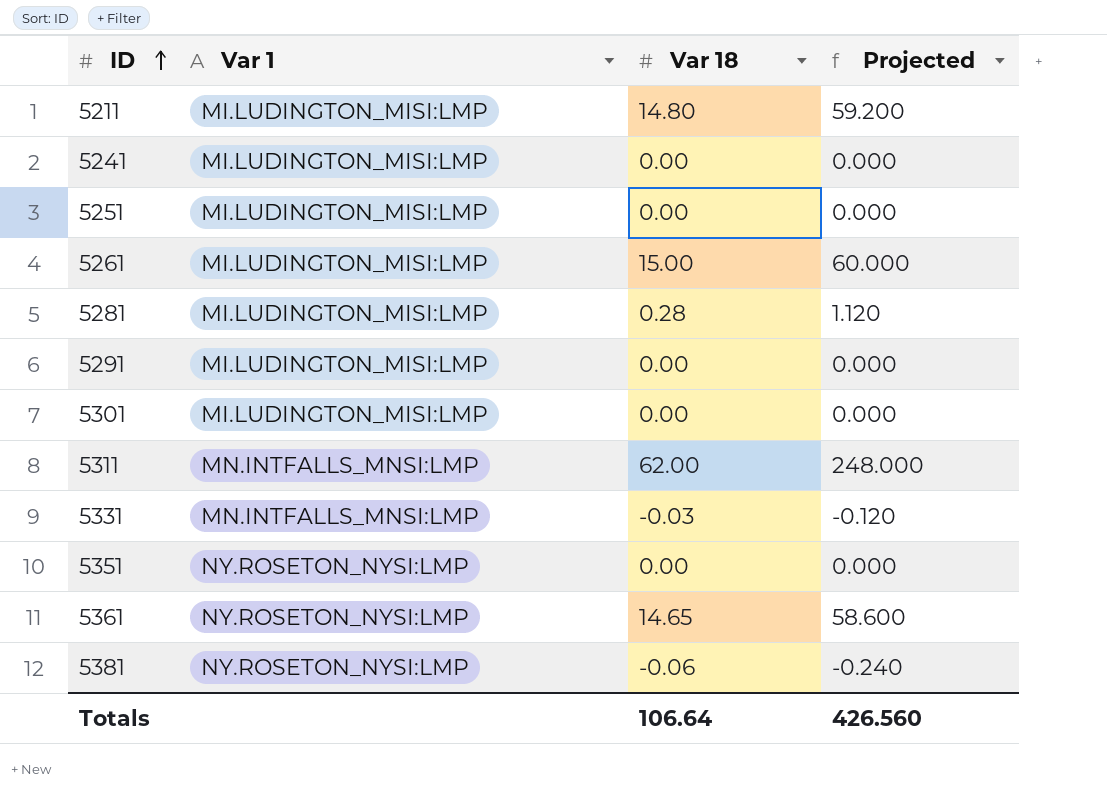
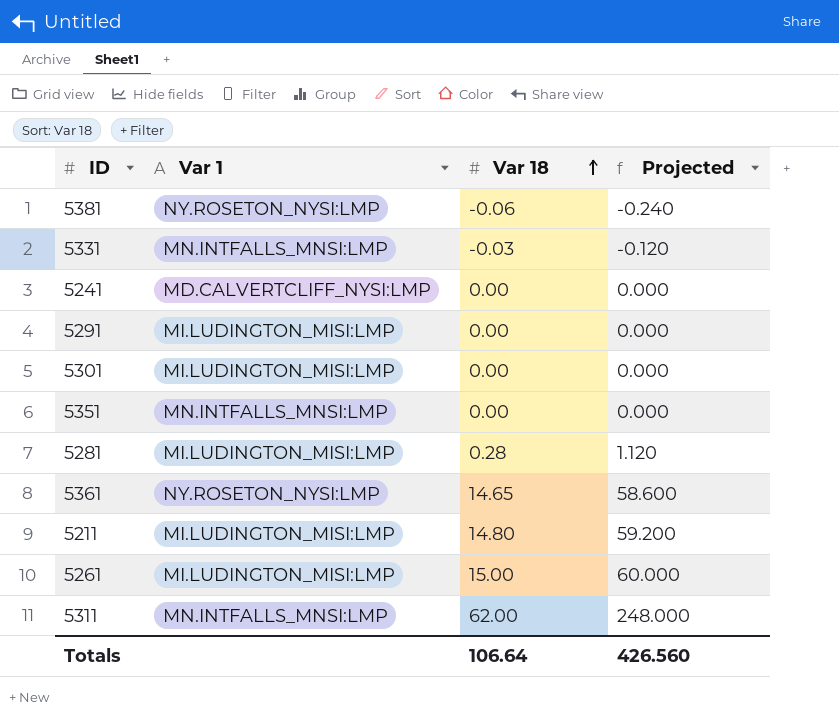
row order: ID ascending -> Var 18 ascending
row 5251: MI.LUDINGTON_MISI:LMP | 0.00 | 0.000 -> none
5241 | Var 1: MI.LUDINGTON_MISI:LMP -> MD.CALVERTCLIFF_NYSI:LMP
5351 | Var 1: NY.ROSETON_NYSI:LMP -> MN.INTFALLS_MNSI:LMP

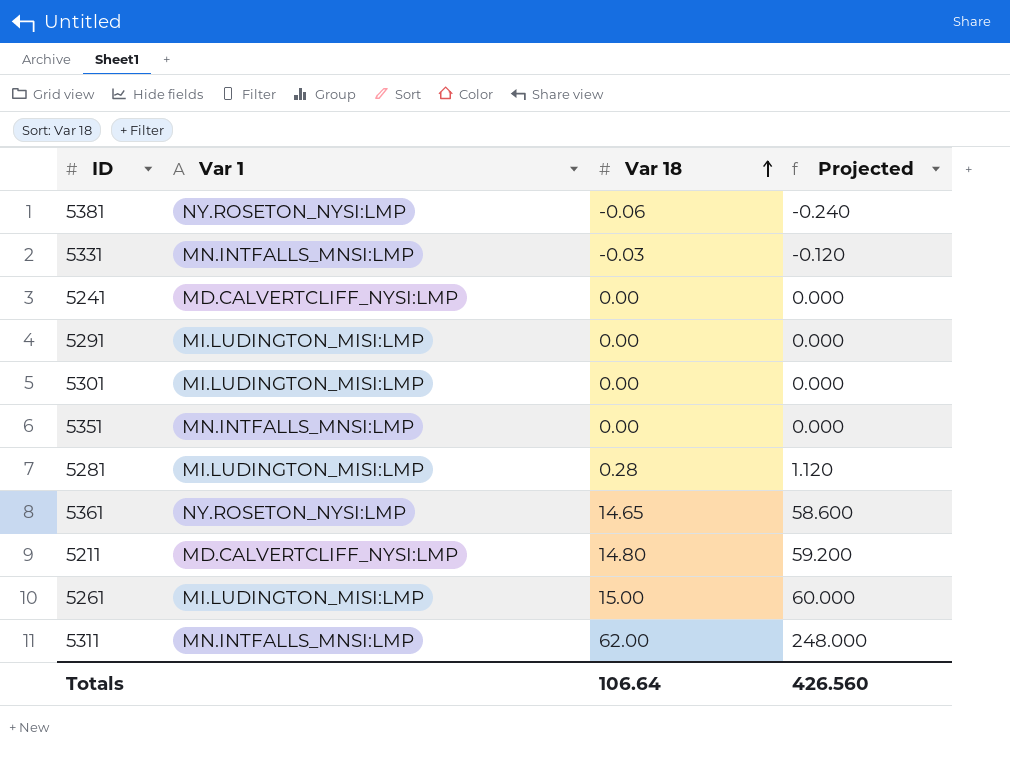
5211 | Var 1: MI.LUDINGTON_MISI:LMP -> MD.CALVERTCLIFF_NYSI:LMP

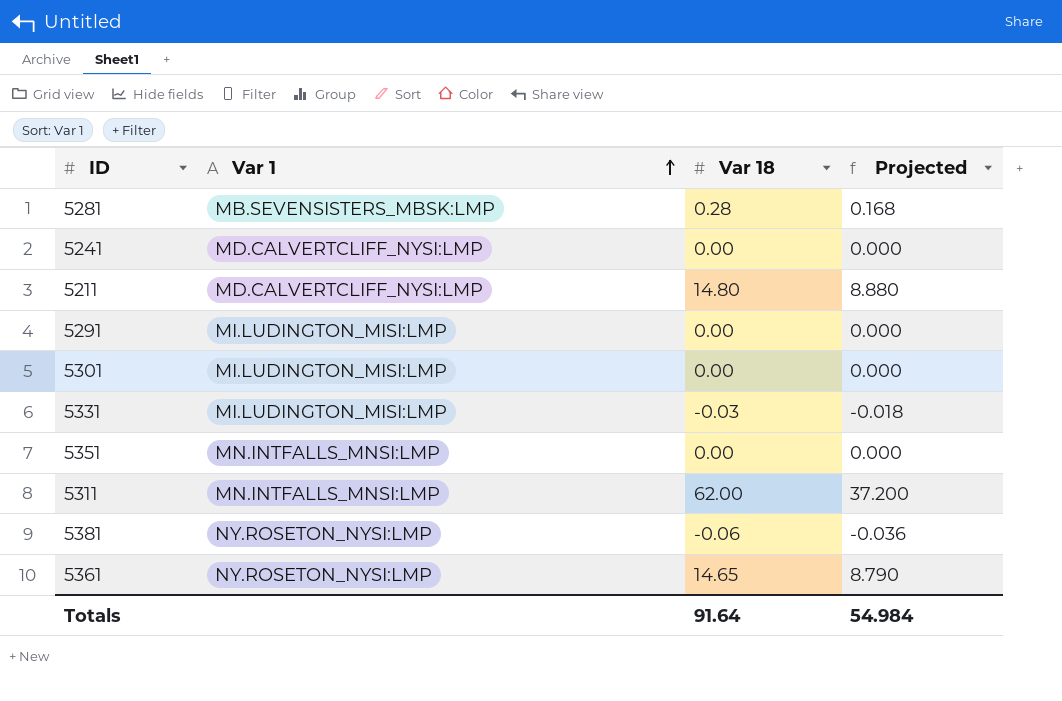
row order: Var 18 ascending -> Var 1 ascending
column Projected | formula: [Var 18] * 4 -> [Var 18] * 0.6
row 5261: MI.LUDINGTON_MISI:LMP | 15.00 | 60.000 -> none
5281 | Var 1: MI.LUDINGTON_MISI:LMP -> MB.SEVENSISTERS_MBSK:LMP
5331 | Var 1: MN.INTFALLS_MNSI:LMP -> MI.LUDINGTON_MISI:LMP
Totals | Var 18: 106.64 -> 91.64
Totals | Projected: 426.560 -> 54.984

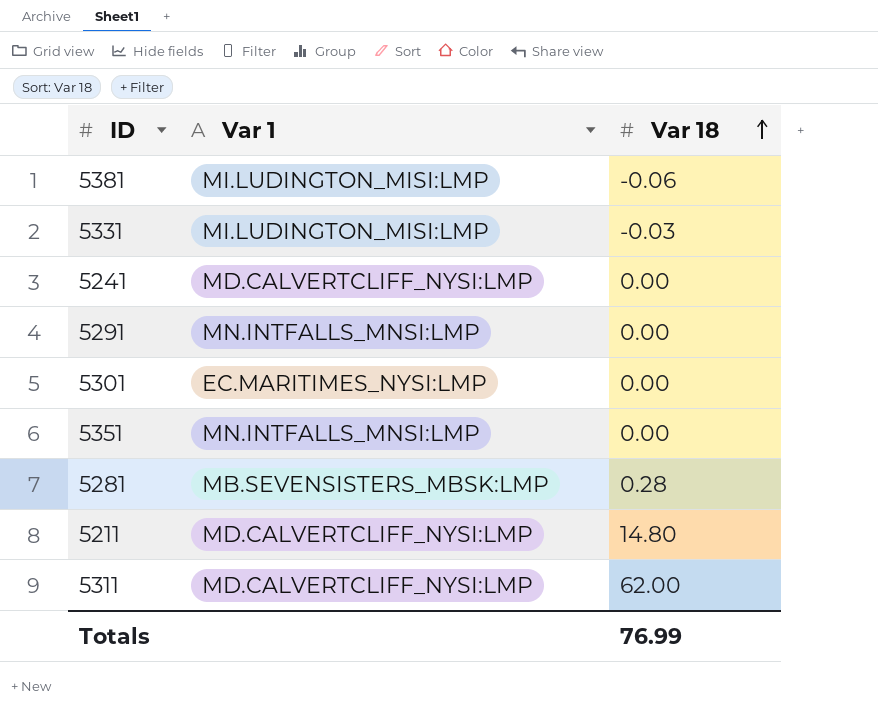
row order: Var 1 ascending -> Var 18 ascending
column Projected | formula: [Var 18] * 0.6 -> none
row 5361: NY.ROSETON_NYSI:LMP | 14.65 | 8.790 -> none
5381 | Var 1: NY.ROSETON_NYSI:LMP -> MI.LUDINGTON_MISI:LMP
5291 | Var 1: MI.LUDINGTON_MISI:LMP -> MN.INTFALLS_MNSI:LMP
5301 | Var 1: MI.LUDINGTON_MISI:LMP -> EC.MARITIMES_NYSI:LMP
5311 | Var 1: MN.INTFALLS_MNSI:LMP -> MD.CALVERTCLIFF_NYSI:LMP
Totals | Var 18: 91.64 -> 76.99

